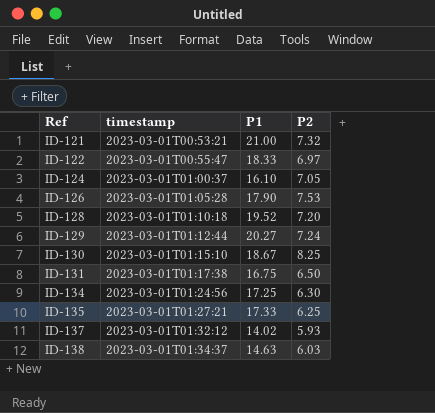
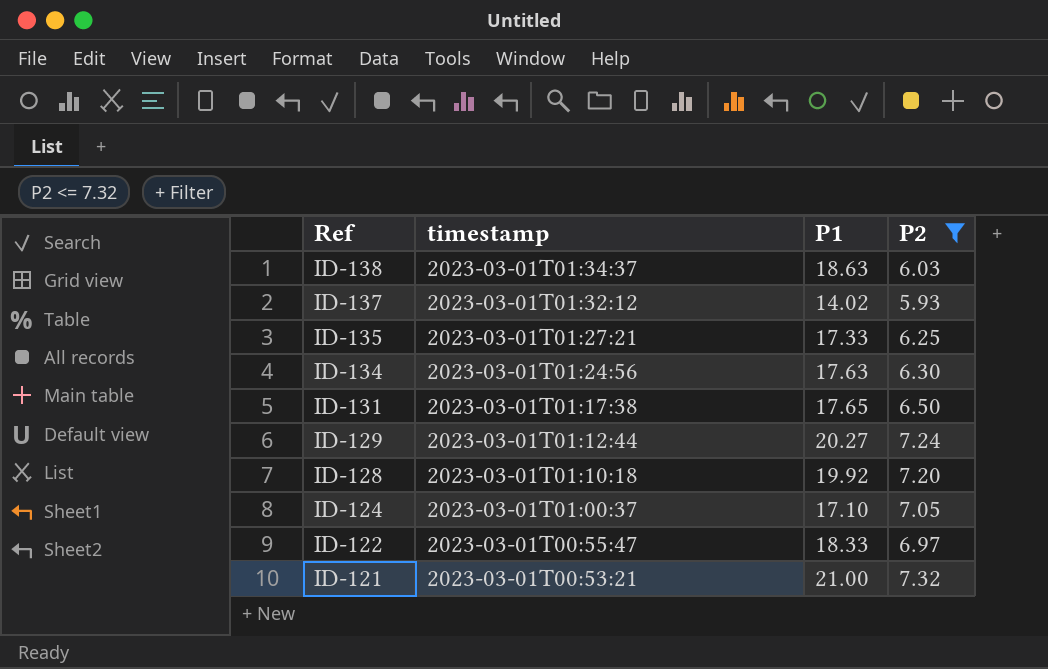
filter: none -> P2 <= 7.32
row order: Ref ascending -> Ref descending
ID-138 | P1: 14.63 -> 18.63
ID-134 | P1: 17.25 -> 17.63
ID-131 | P1: 16.75 -> 17.65
ID-128 | P1: 19.52 -> 19.92
ID-124 | P1: 16.10 -> 17.10

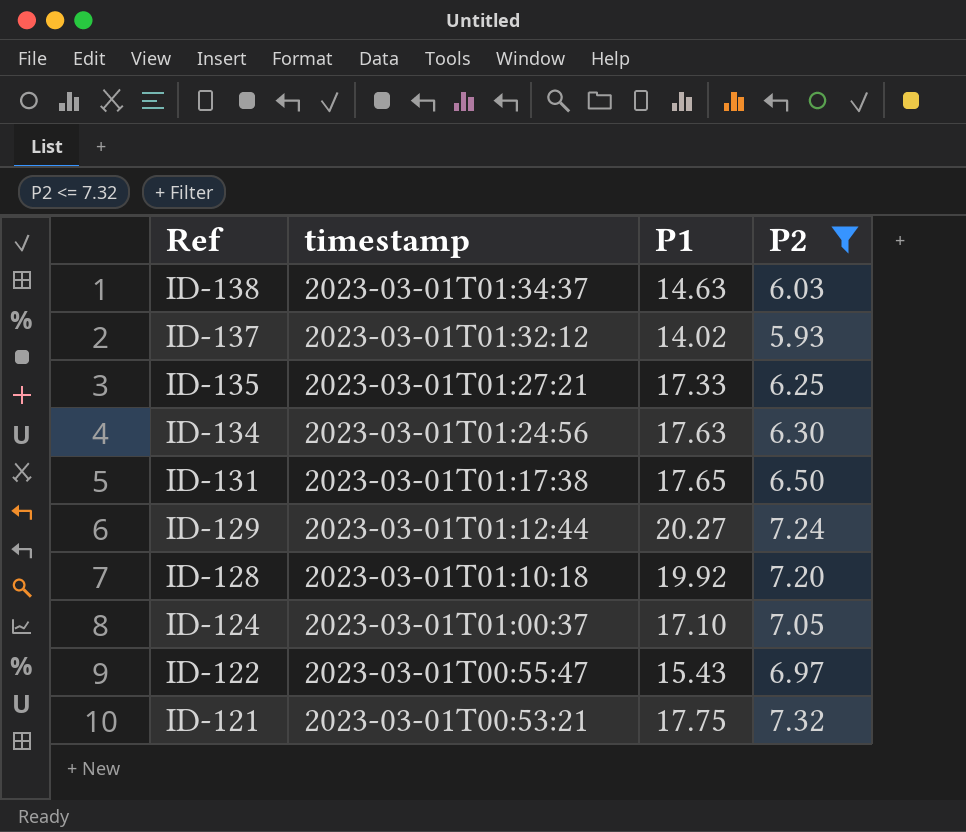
ID-138 | P1: 18.63 -> 14.63
ID-122 | P1: 18.33 -> 15.43
ID-121 | P1: 21.00 -> 17.75

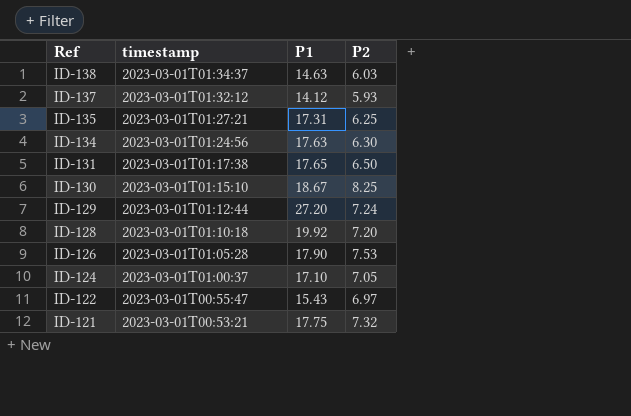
filter: P2 <= 7.32 -> none
ID-137 | P1: 14.02 -> 14.12
ID-135 | P1: 17.33 -> 17.31
ID-129 | P1: 20.27 -> 27.20

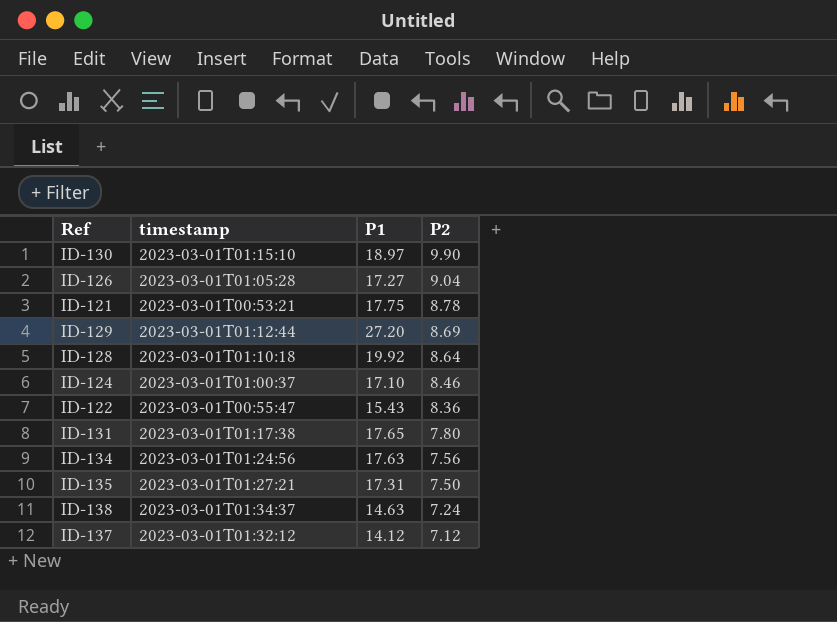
row order: Ref descending -> P2 descending
ID-130 | P1: 18.67 -> 18.97
ID-130 | P2: 8.25 -> 9.90
ID-126 | P1: 17.90 -> 17.27
ID-126 | P2: 7.53 -> 9.04
ID-121 | P2: 7.32 -> 8.78
ID-129 | P2: 7.24 -> 8.69
ID-128 | P2: 7.20 -> 8.64
ID-124 | P2: 7.05 -> 8.46
ID-122 | P2: 6.97 -> 8.36
ID-131 | P2: 6.50 -> 7.80
ID-134 | P2: 6.30 -> 7.56
ID-135 | P2: 6.25 -> 7.50
ID-138 | P2: 6.03 -> 7.24
ID-137 | P2: 5.93 -> 7.12

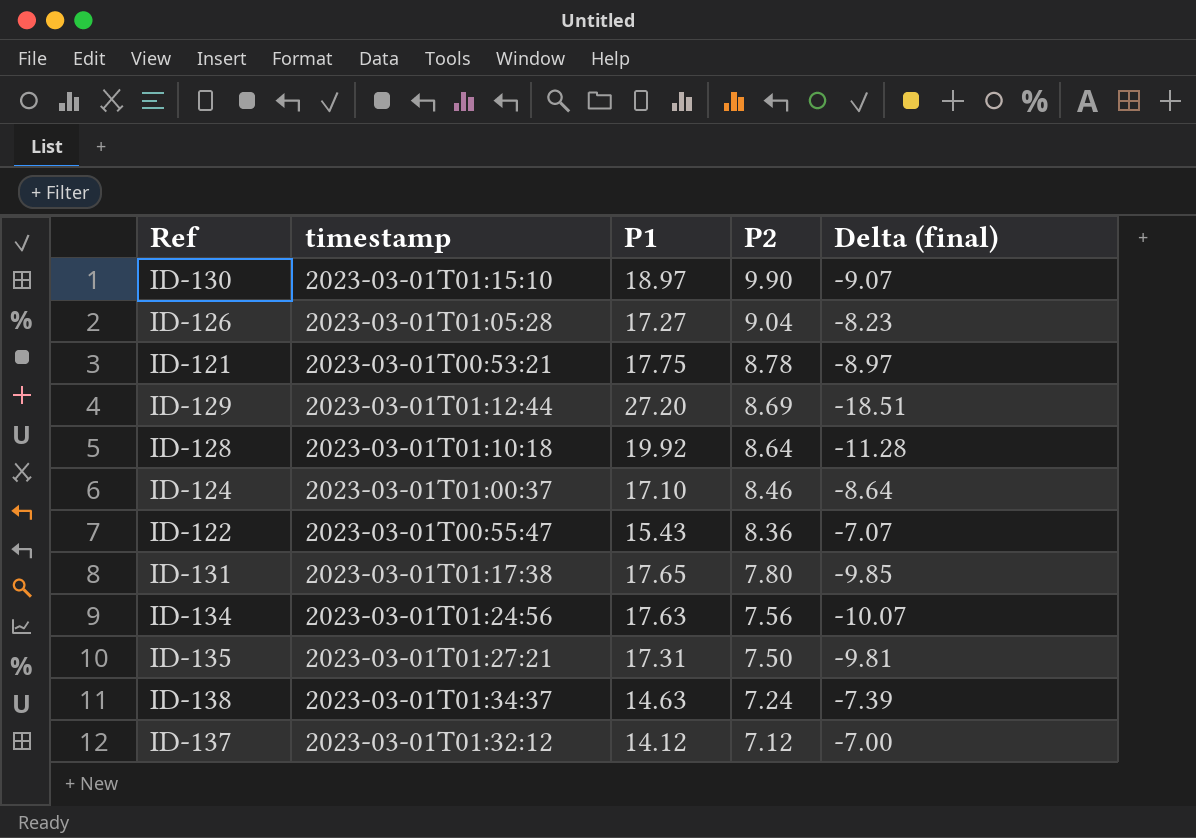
column Delta (final) | formula: none -> [P2] - [P1]

